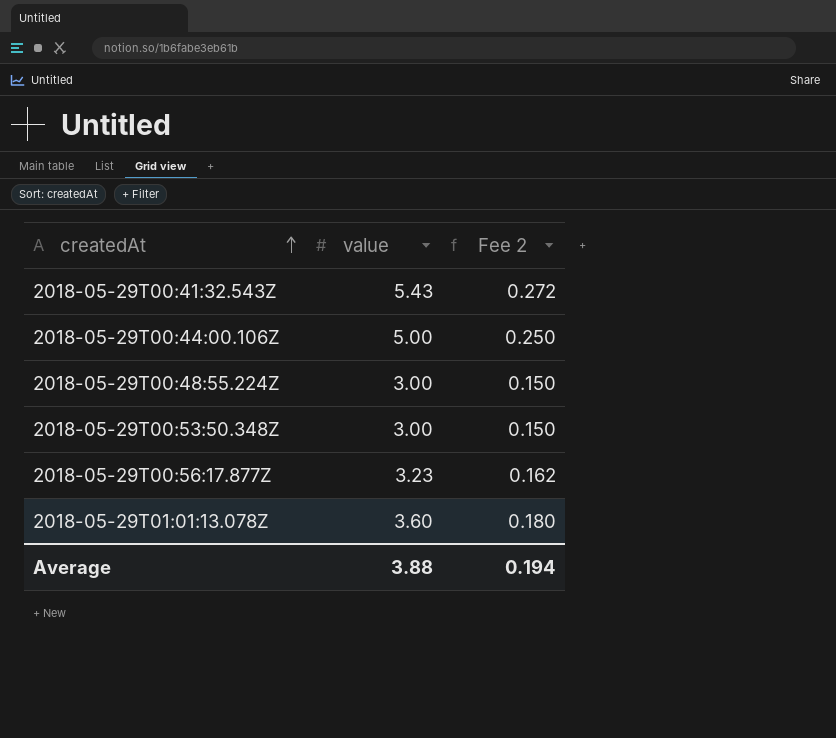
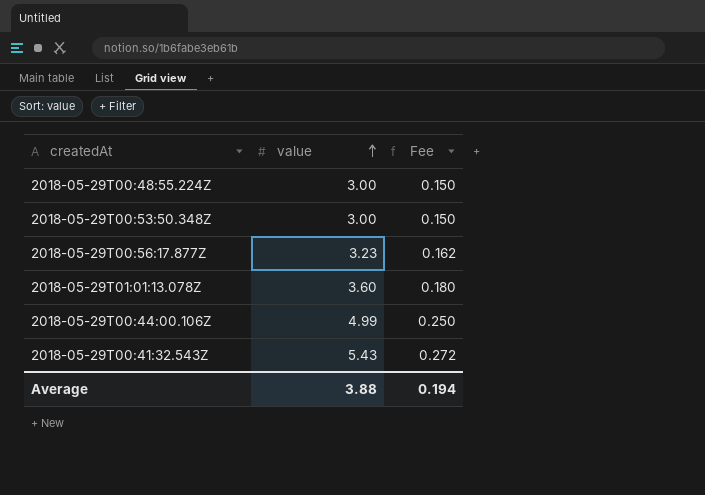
row order: createdAt ascending -> value ascending
column name: Fee 2 -> Fee
2018-05-29T00:44:00.106Z | value: 5.00 -> 4.99

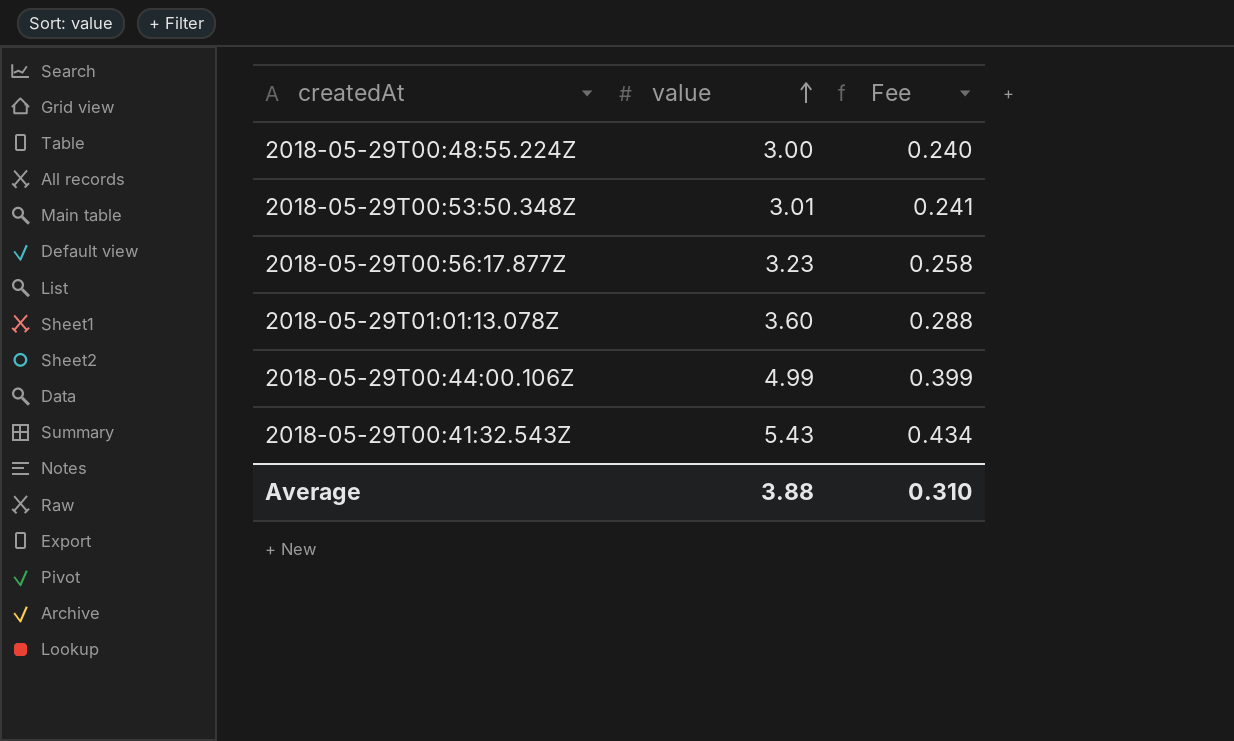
column Fee | formula: [value] * 0.05 -> [value] * 0.08
2018-05-29T00:53:50.348Z | value: 3.00 -> 3.01
Average | Fee: 0.194 -> 0.310

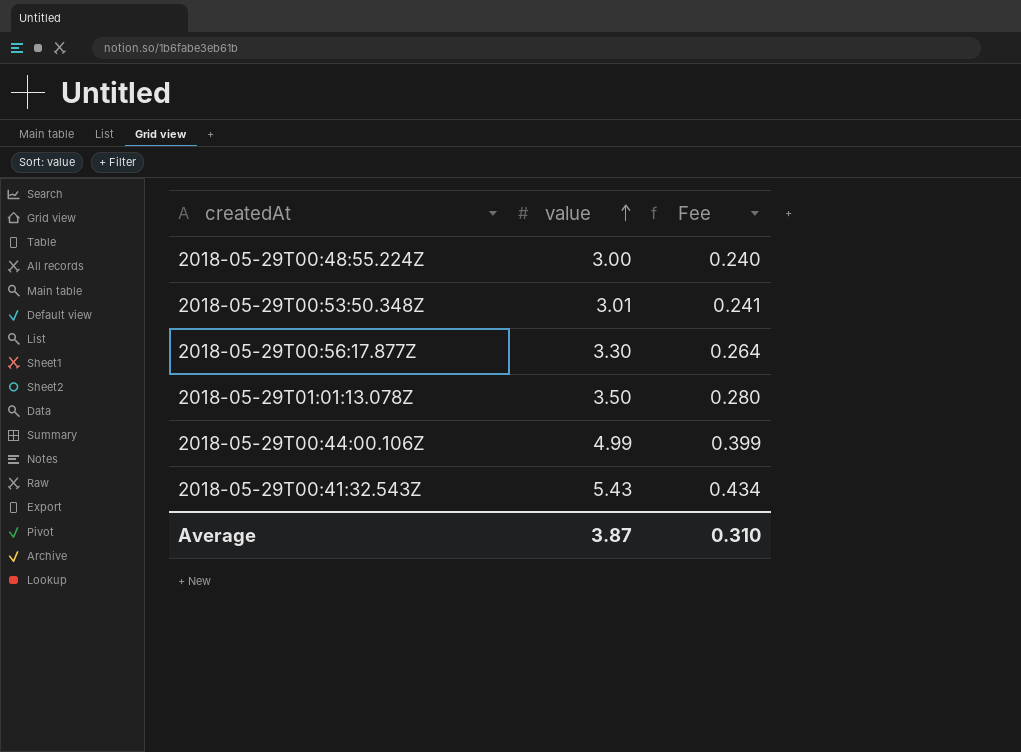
2018-05-29T00:56:17.877Z | value: 3.23 -> 3.30
2018-05-29T00:56:17.877Z | Fee: 0.258 -> 0.264
2018-05-29T01:01:13.078Z | value: 3.60 -> 3.50
2018-05-29T01:01:13.078Z | Fee: 0.288 -> 0.280
Average | value: 3.88 -> 3.87

